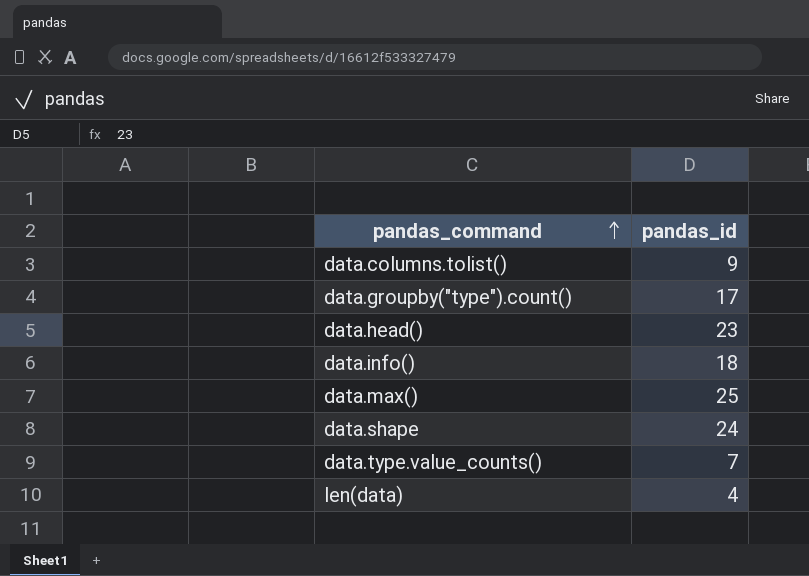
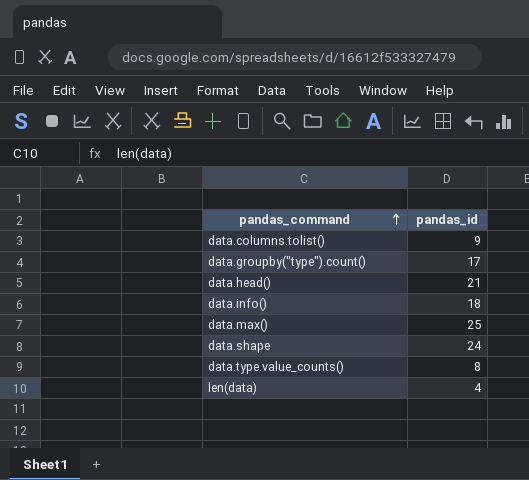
data.head() | pandas_id: 23 -> 21
data.type.value_counts() | pandas_id: 7 -> 8

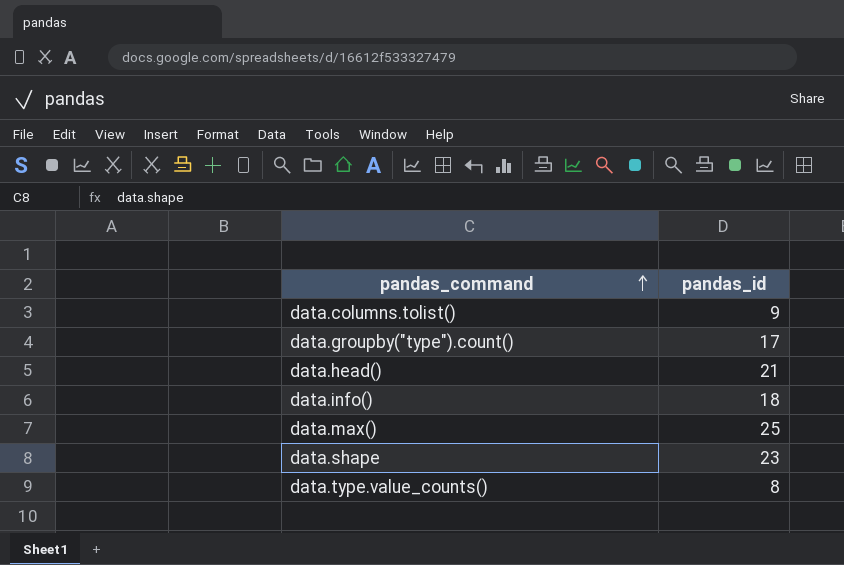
row len(data): 4 -> none
data.shape | pandas_id: 24 -> 23

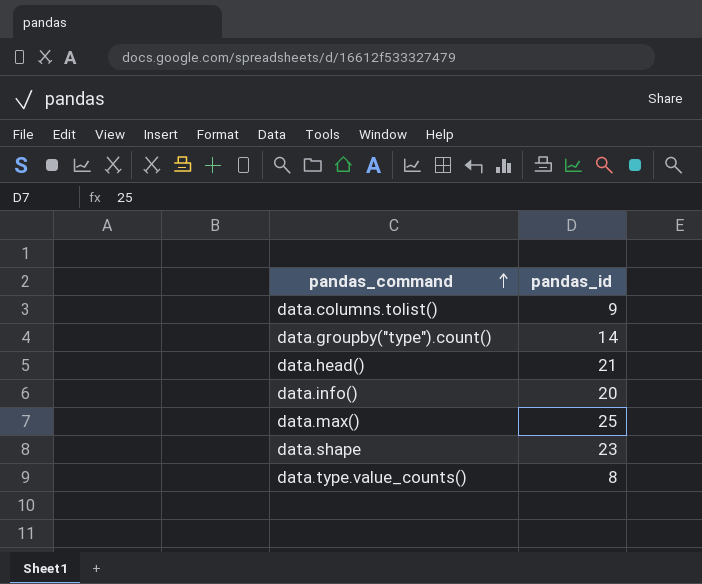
data.groupby("type").count() | pandas_id: 17 -> 14
data.info() | pandas_id: 18 -> 20

